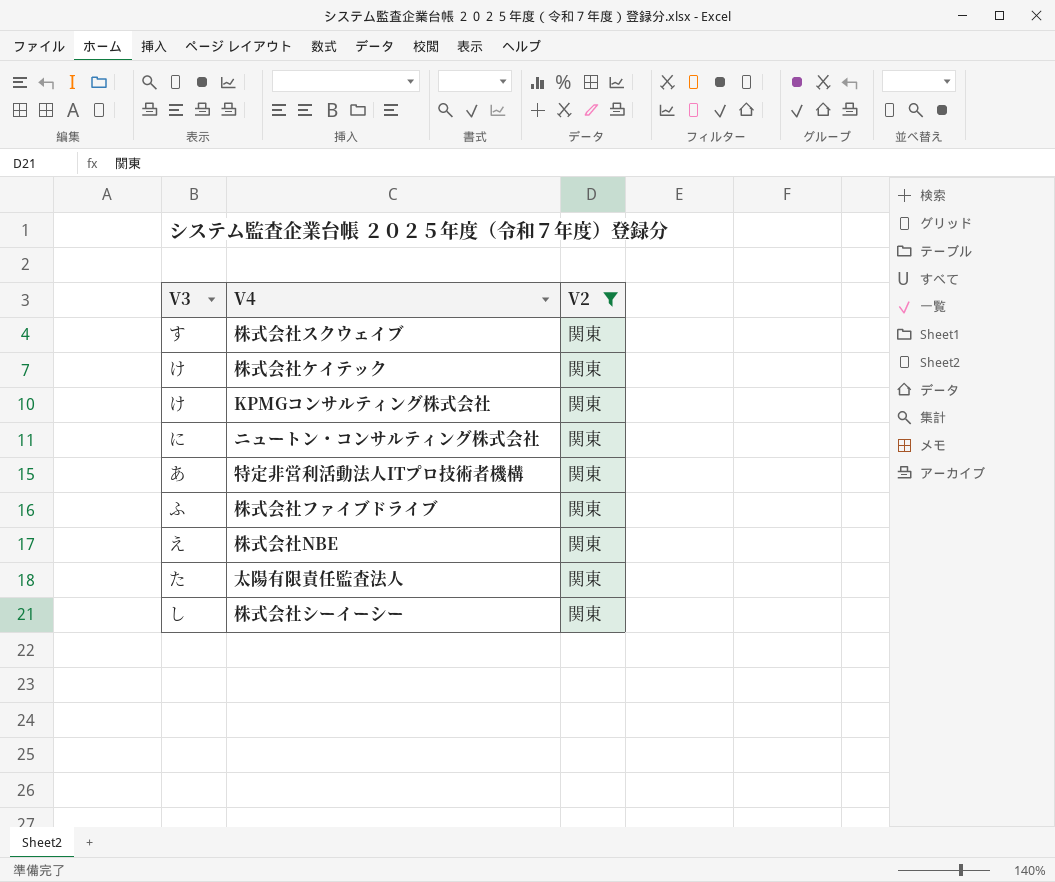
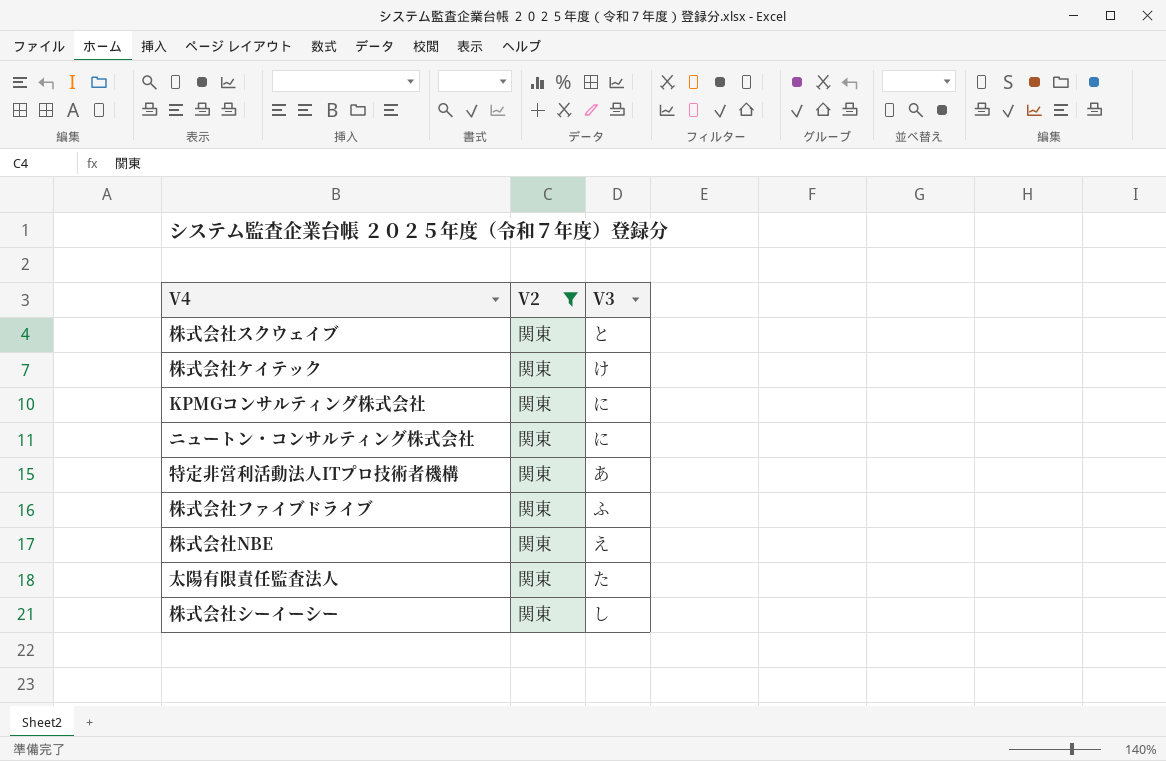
column V3 | position: 1 -> 3
株式会社スクウェイブ | V3: す -> と
KPMGコンサルティング株式会社 | V3: け -> に

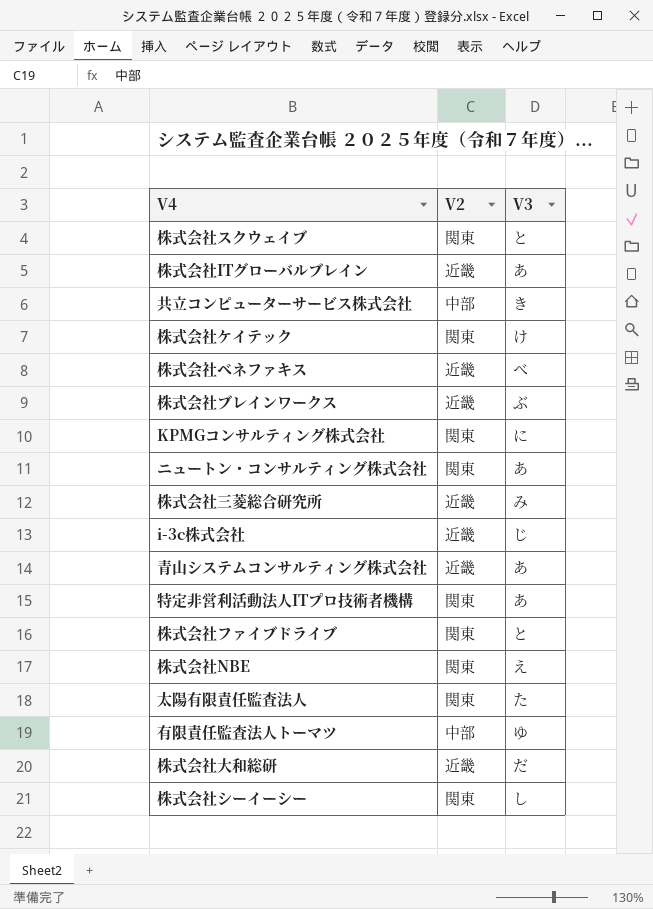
filter: V2 = 関東 -> none
ニュートン・コンサルティング株式会社 | V3: に -> あ
株式会社ファイブドライブ | V3: ふ -> と

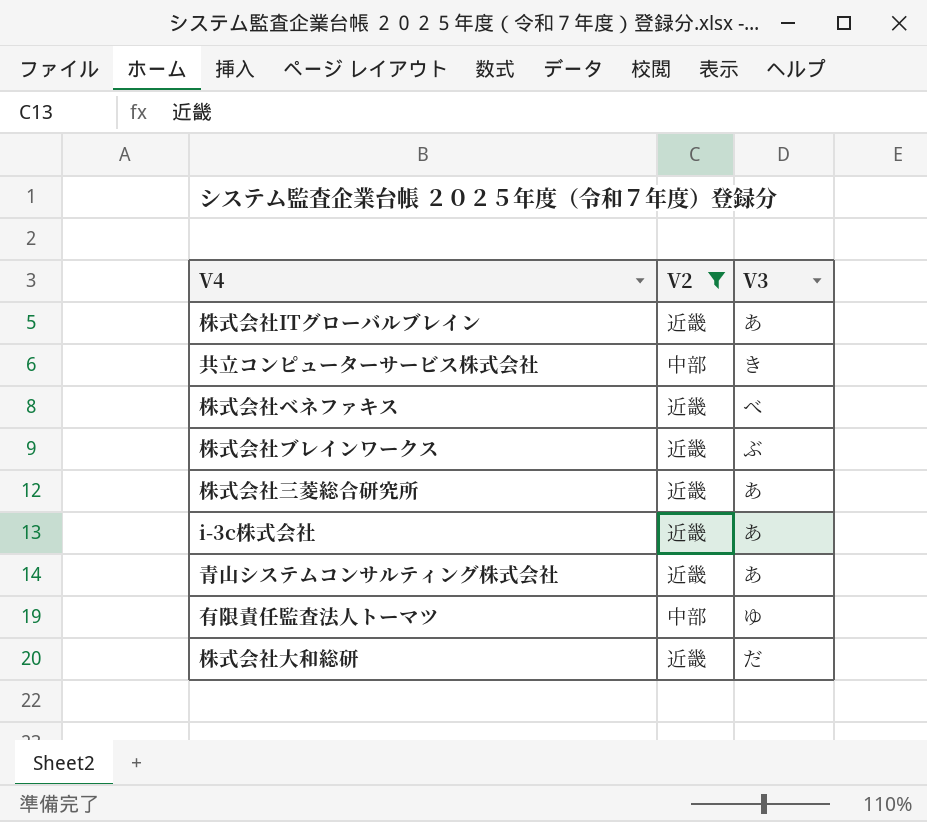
filter: none -> V2 != 関東
株式会社三菱総合研究所 | V3: み -> あ
i-3c株式会社 | V3: じ -> あ

